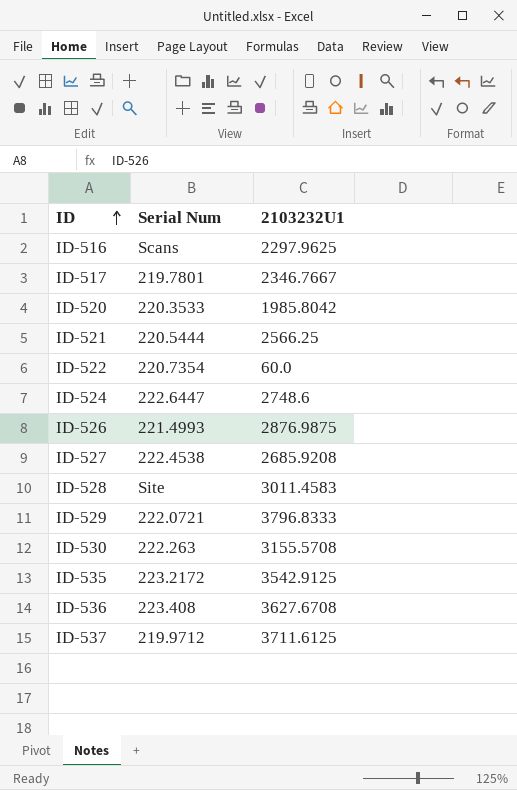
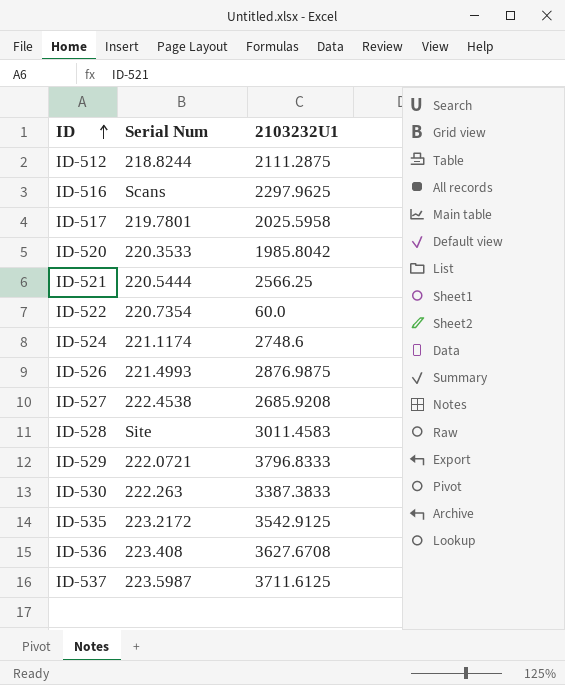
row ID-512: none -> 218.8244 | 2111.2875
ID-517 | 2103232U1: 2346.7667 -> 2025.5958
ID-524 | Serial Num: 222.6447 -> 221.1174
ID-530 | 2103232U1: 3155.5708 -> 3387.3833
ID-537 | Serial Num: 219.9712 -> 223.5987

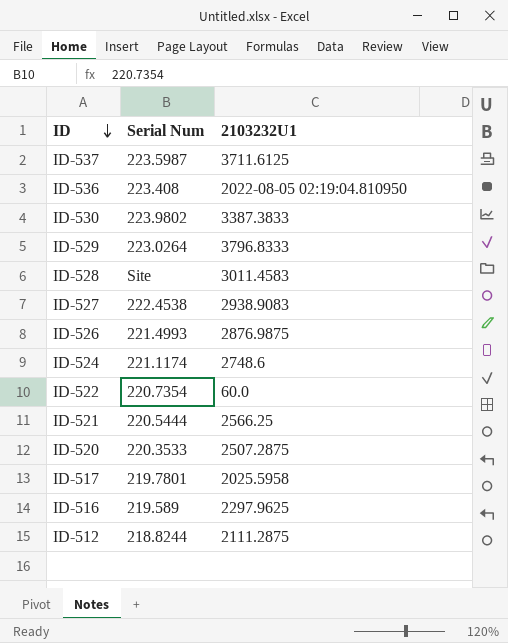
row order: ID ascending -> ID descending
row ID-535: 223.2172 | 3542.9125 -> none
ID-536 | 2103232U1: 3627.6708 -> 2022-08-05 02:19:04.810950
ID-530 | Serial Num: 222.263 -> 223.9802
ID-529 | Serial Num: 222.0721 -> 223.0264
ID-527 | 2103232U1: 2685.9208 -> 2938.9083
ID-520 | 2103232U1: 1985.8042 -> 2507.2875
ID-516 | Serial Num: Scans -> 219.589

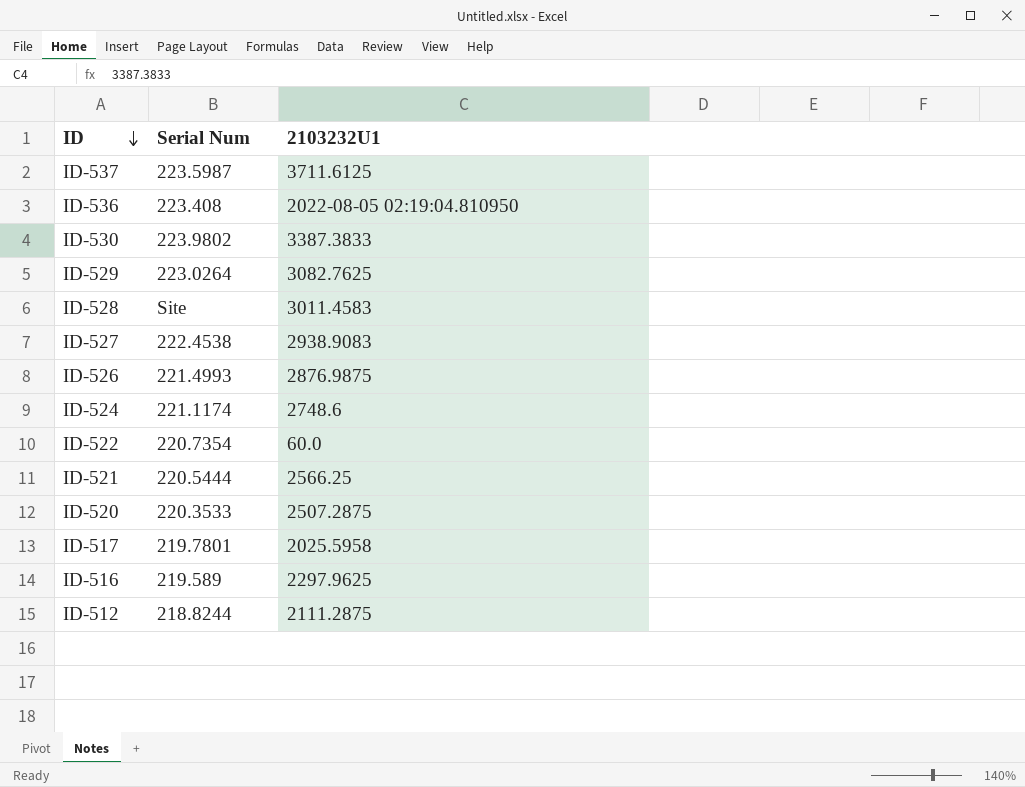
ID-529 | 2103232U1: 3796.8333 -> 3082.7625

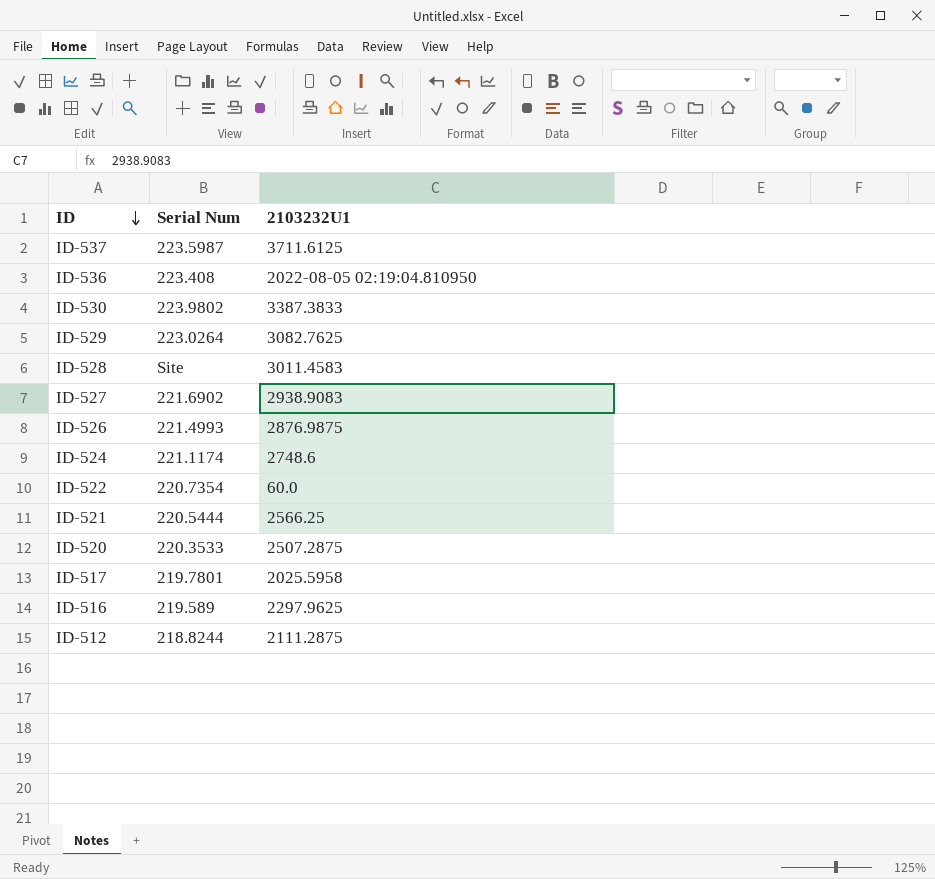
ID-527 | Serial Num: 222.4538 -> 221.6902

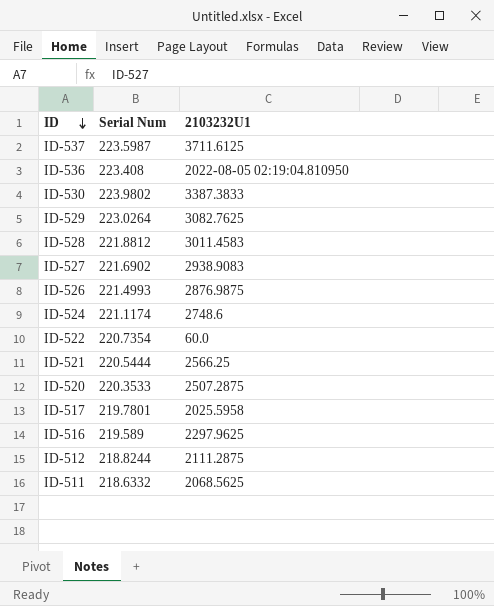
ID-528 | Serial Num: Site -> 221.8812
row ID-511: none -> 218.6332 | 2068.5625

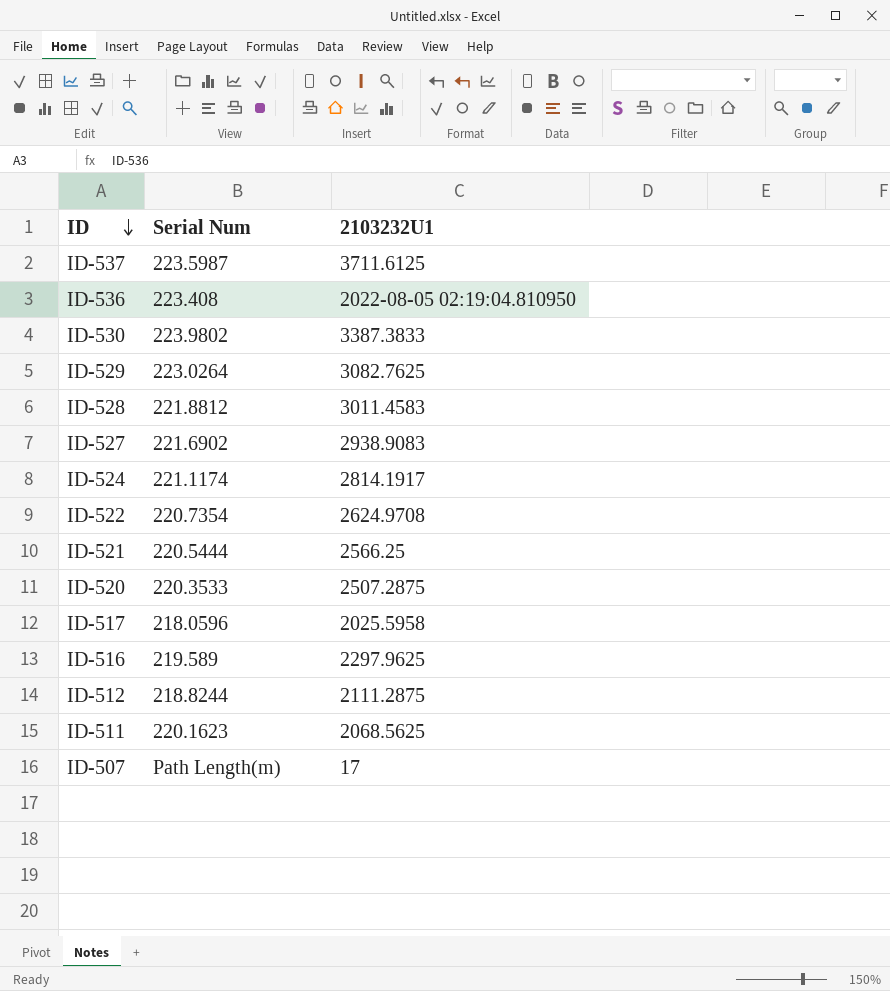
row ID-526: 221.4993 | 2876.9875 -> none
ID-524 | 2103232U1: 2748.6 -> 2814.1917
ID-522 | 2103232U1: 60.0 -> 2624.9708
ID-517 | Serial Num: 219.7801 -> 218.0596
ID-511 | Serial Num: 218.6332 -> 220.1623
row ID-507: none -> Path Length(m) | 17

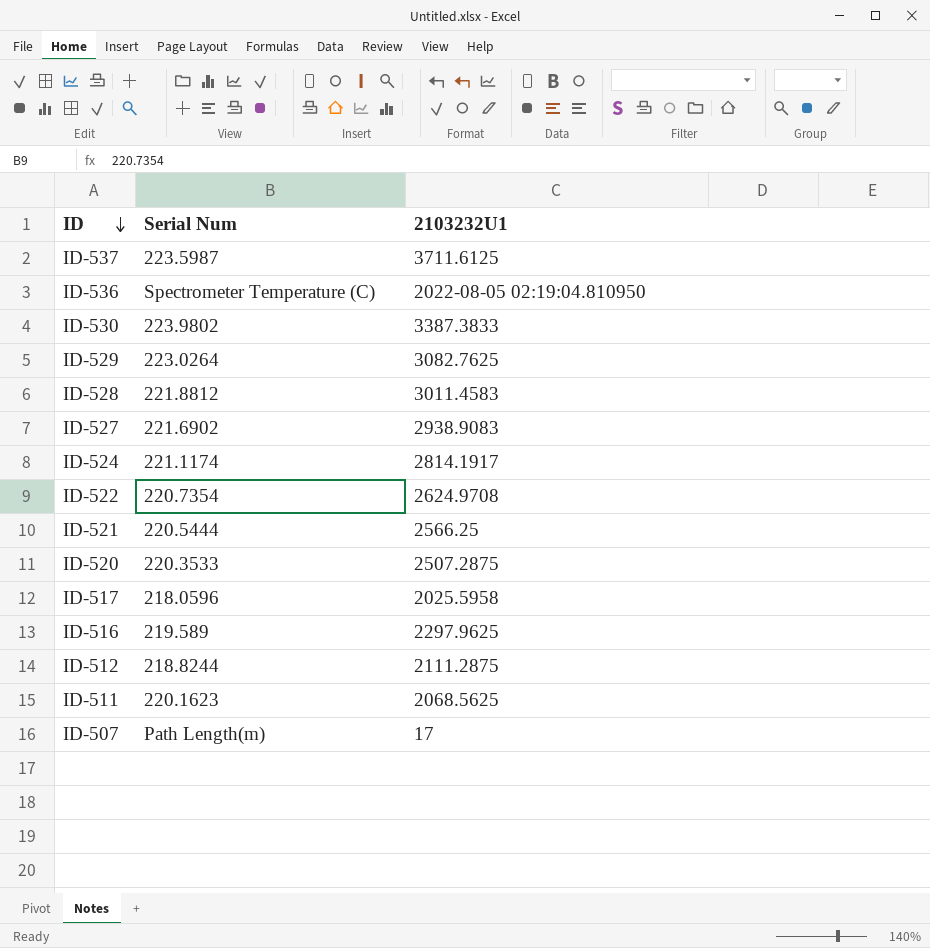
ID-536 | Serial Num: 223.408 -> Spectrometer Temperature (C)

